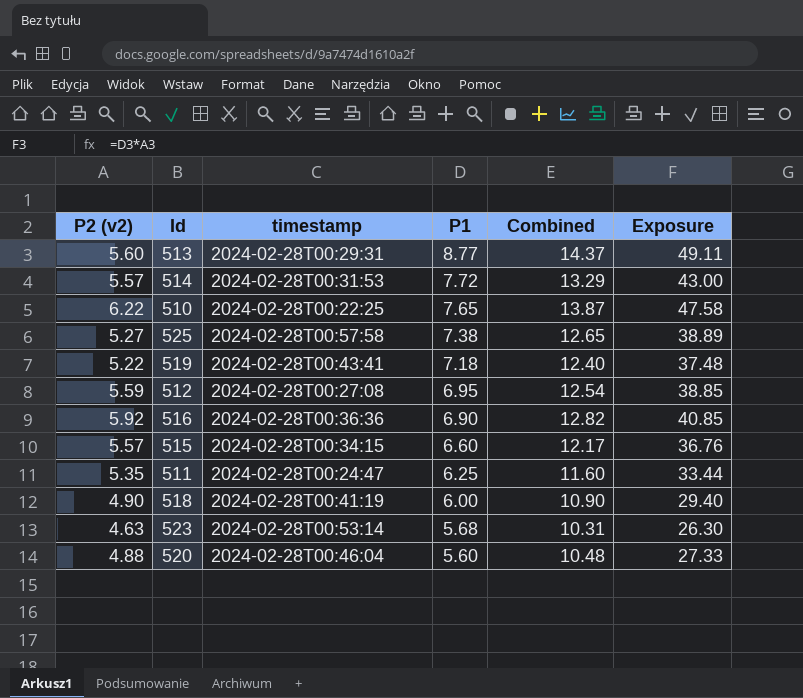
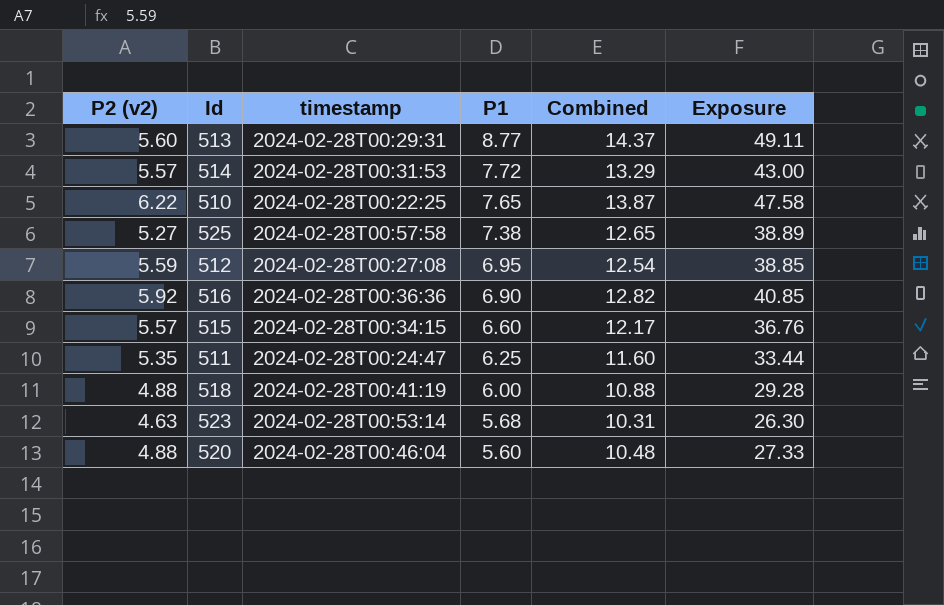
row 519: 5.22 | 2024-02-28T00:43:41 | 7.18 | 12.40 | 37.48 -> none
518 | P2 (v2): 4.90 -> 4.88
518 | Combined: 10.90 -> 10.88
518 | Exposure: 29.40 -> 29.28

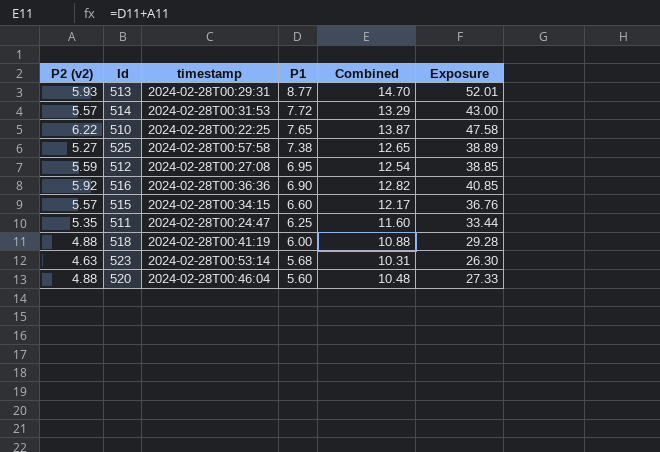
513 | P2 (v2): 5.60 -> 5.93
513 | Combined: 14.37 -> 14.70
513 | Exposure: 49.11 -> 52.01

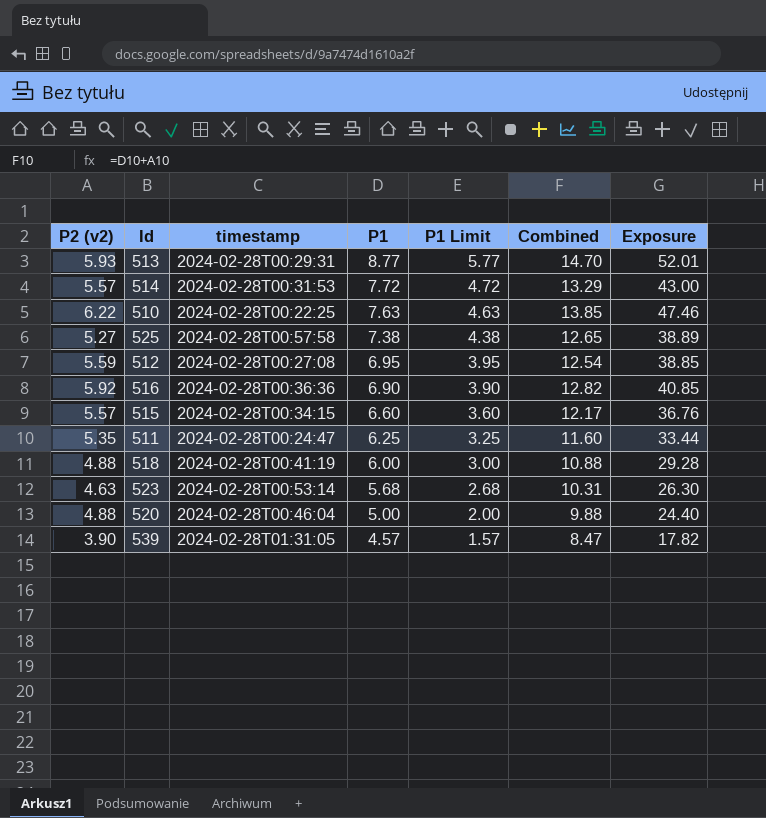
column P1 Limit | formula: none -> [P1] - 3
510 | P1: 7.65 -> 7.63
510 | Combined: 13.87 -> 13.85
510 | Exposure: 47.58 -> 47.46
520 | P1: 5.60 -> 5.00
520 | Combined: 10.48 -> 9.88
520 | Exposure: 27.33 -> 24.40
row 539: none -> 3.90 | 2024-02-28T01:31:05 | 4.57 | 1.57 | 8.47 | 17.82

